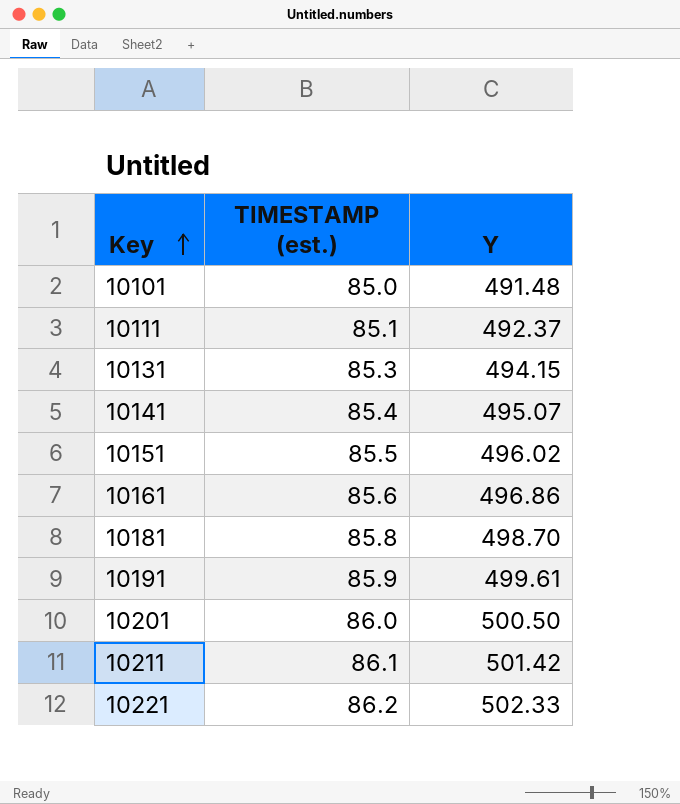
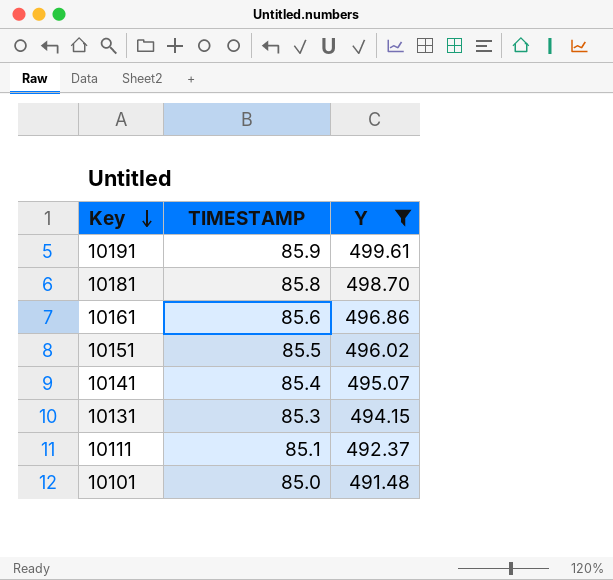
filter: none -> Y <= 499.61
row order: Key ascending -> Key descending
column name: TIMESTAMP (est.) -> TIMESTAMP

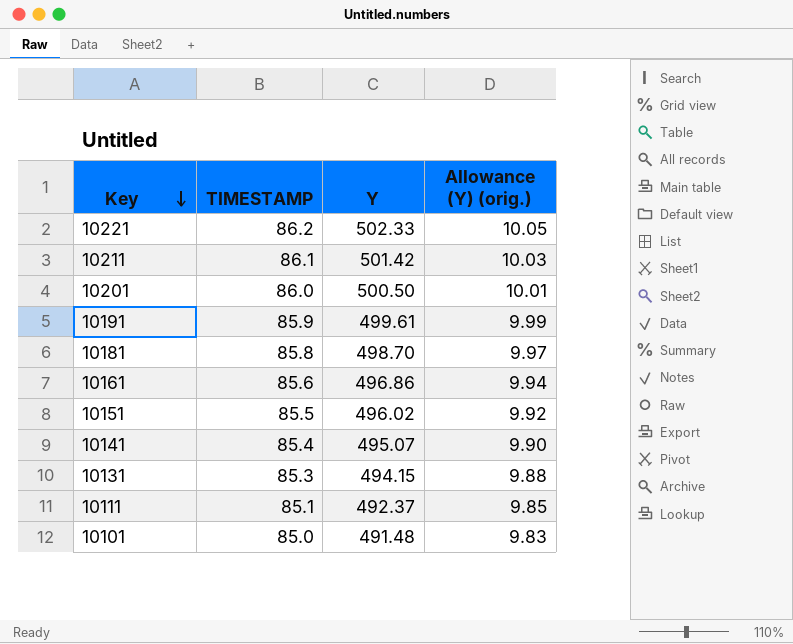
filter: Y <= 499.61 -> none
column Allowance (Y) (orig.) | formula: none -> [Y] * 0.02

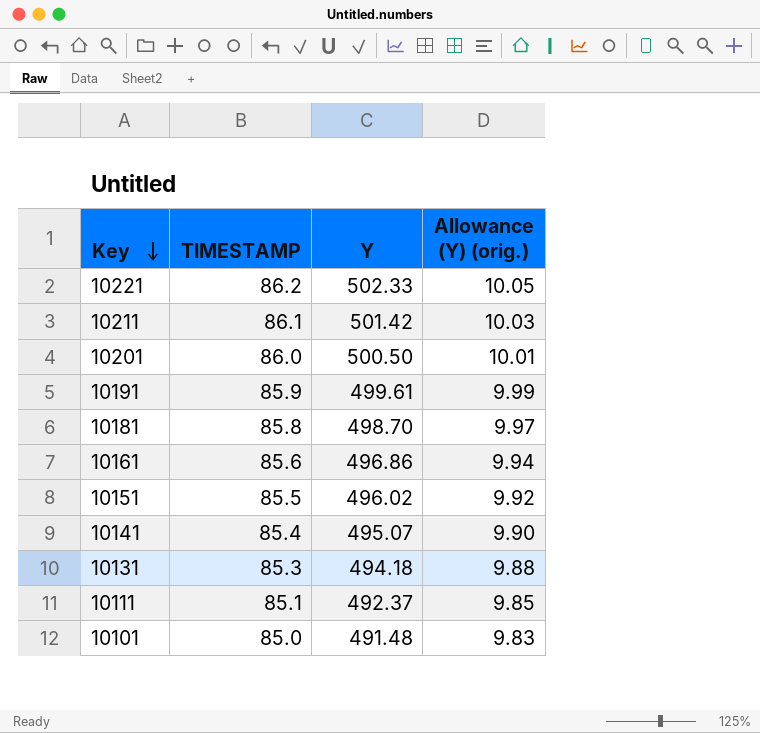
10131 | Y: 494.15 -> 494.18

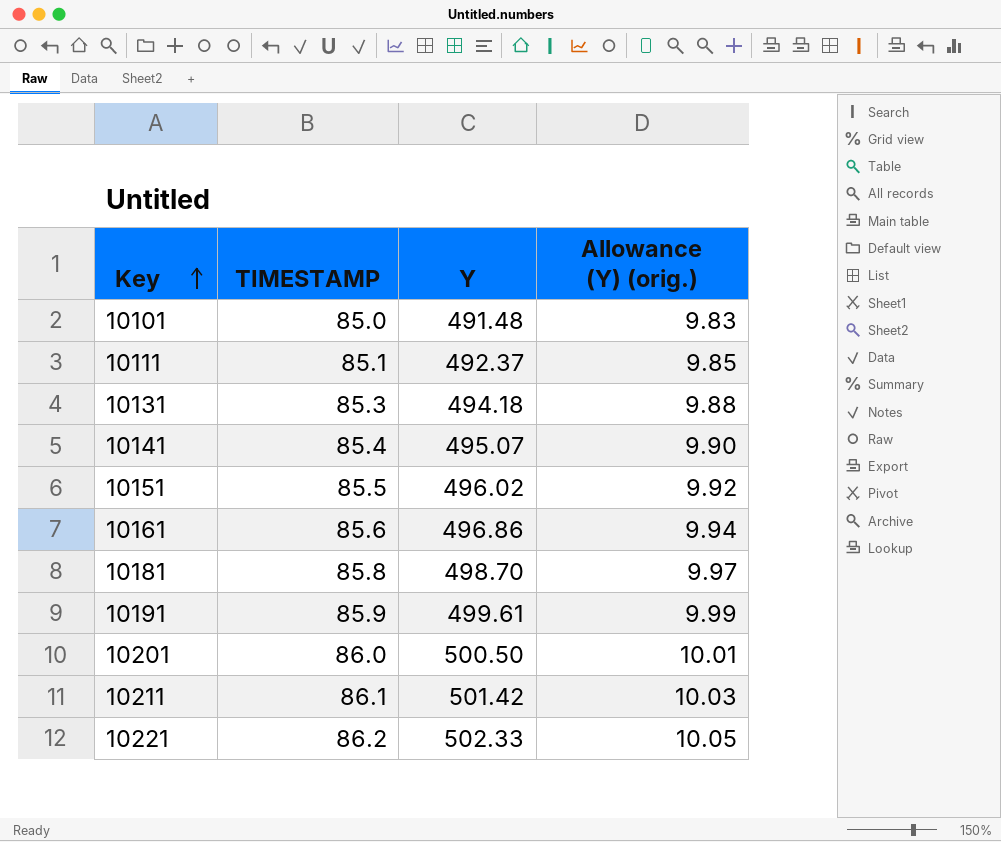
row order: Key descending -> Key ascending

